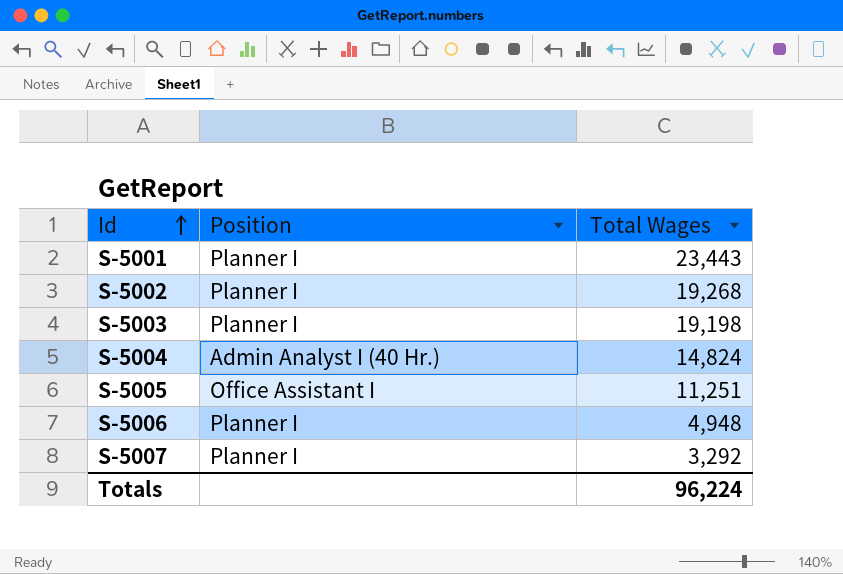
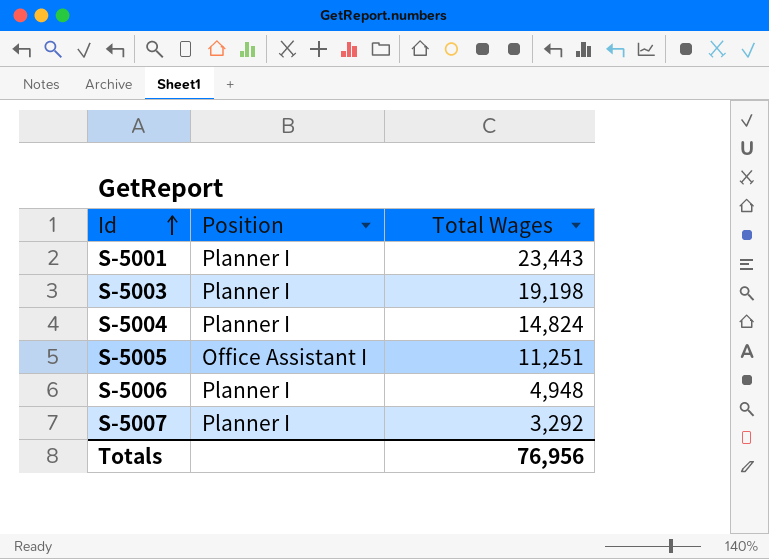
row S-5002: Planner I | 19,268 -> none
S-5004 | Position: Admin Analyst I (40 Hr.) -> Planner I
Totals | Total Wages: 96,224 -> 76,956

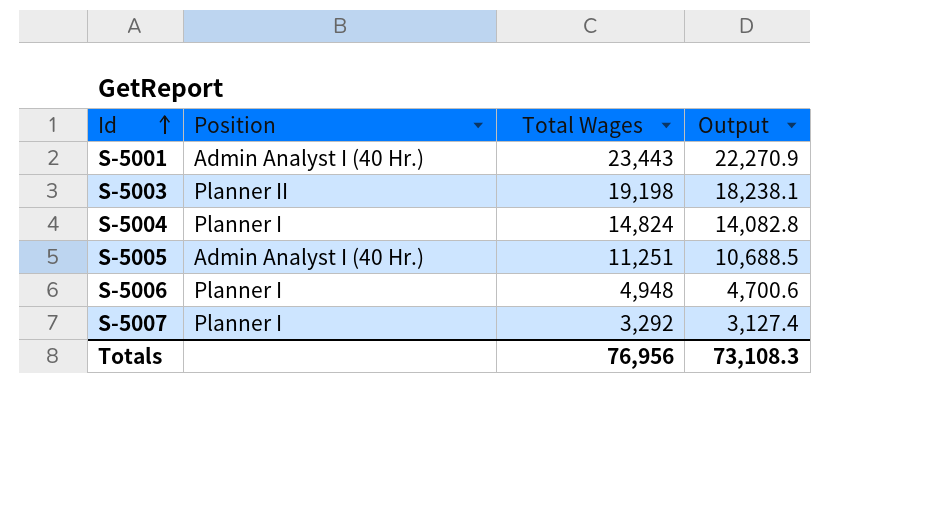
column Output | formula: none -> [Total Wages] * 0.95
S-5001 | Position: Planner I -> Admin Analyst I (40 Hr.)
S-5003 | Position: Planner I -> Planner II
S-5005 | Position: Office Assistant I -> Admin Analyst I (40 Hr.)

